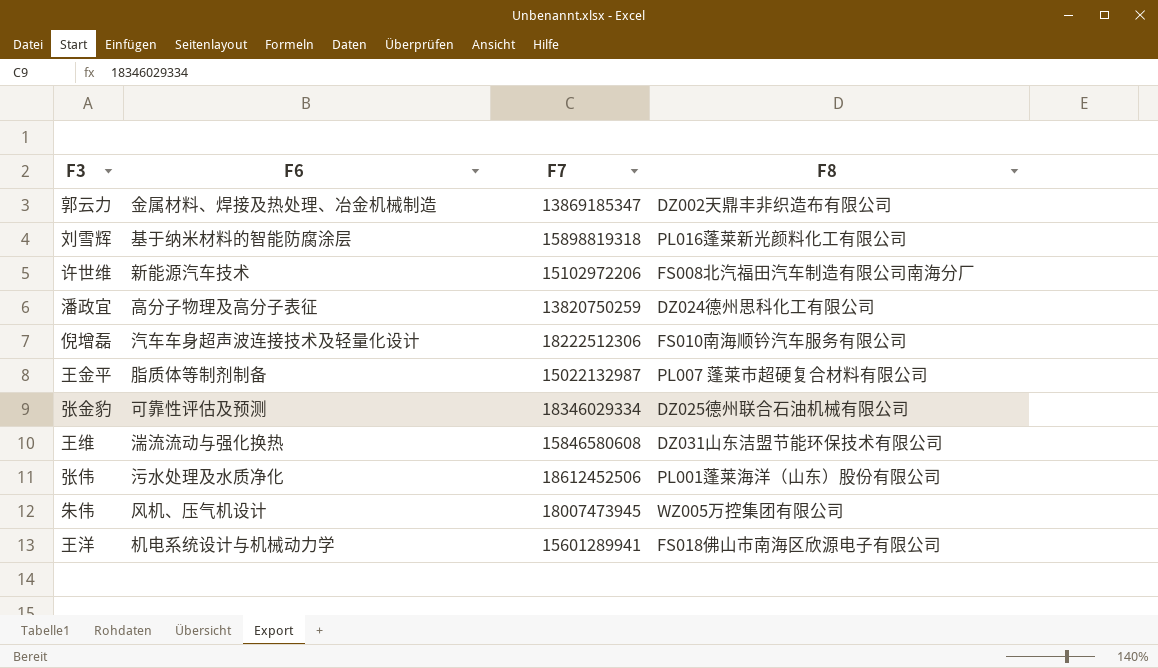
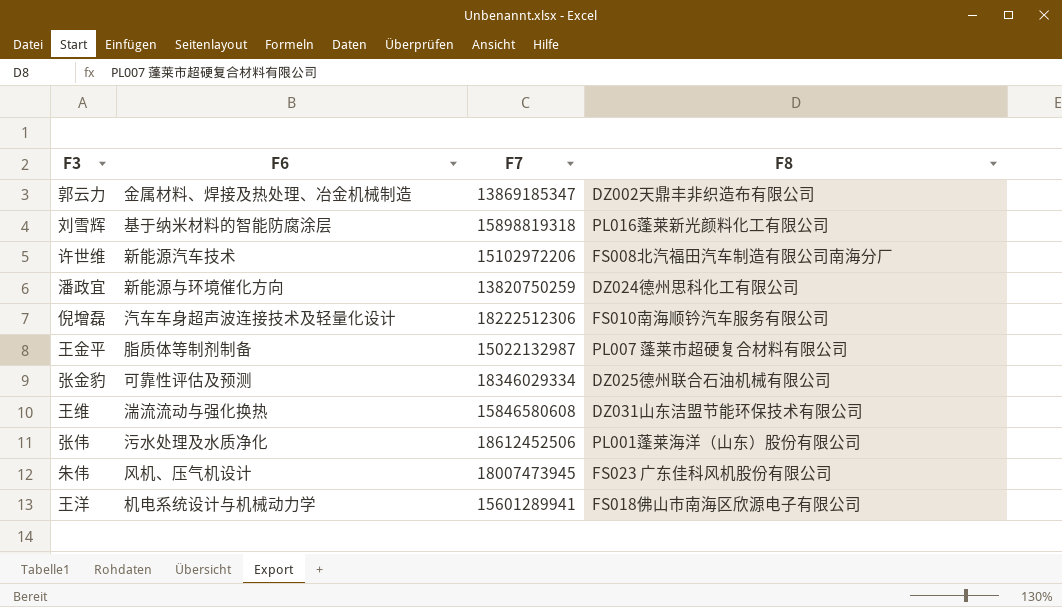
潘政宜 | F6: 高分子物理及高分子表征 -> 新能源与环境催化方向
朱伟 | F8: WZ005万控集团有限公司 -> FS023 广东佳科风机股份有限公司

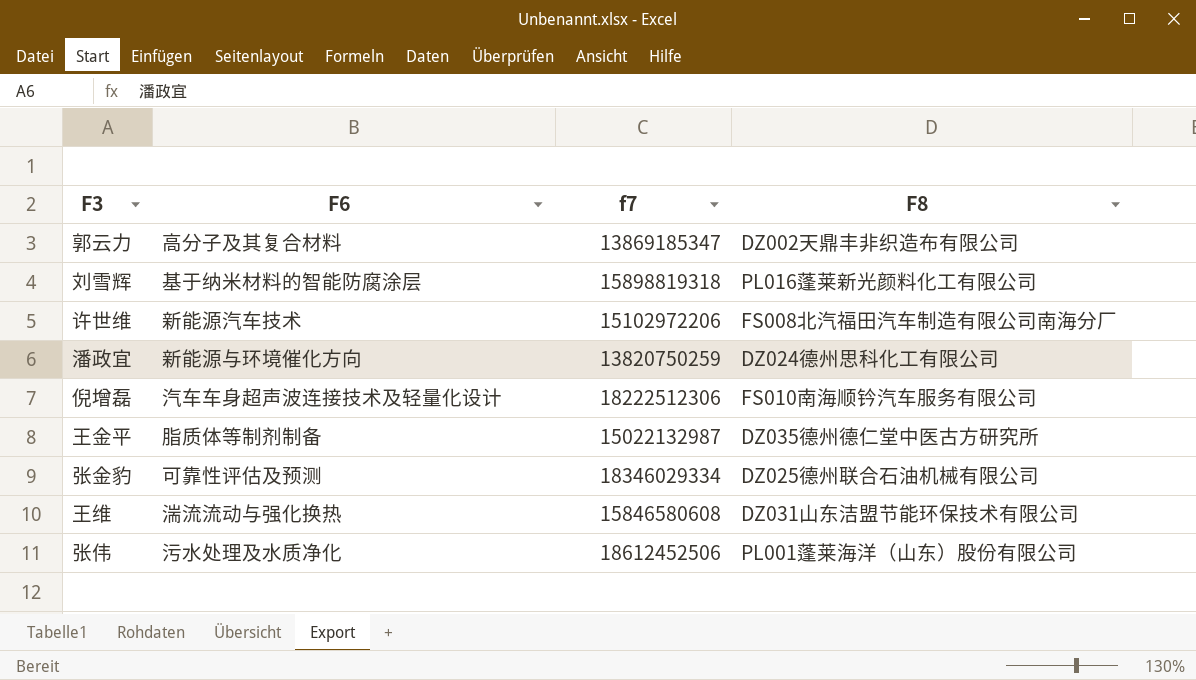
column name: F7 -> f7
row 朱伟: 风机、压气机设计 | 18007473945 | FS023 广东佳科风机股份有限公司 -> none
row 王洋: 机电系统设计与机械动力学 | 15601289941 | FS018佛山市南海区欣源电子有限公司 -> none
郭云力 | F6: 金属材料、焊接及热处理、冶金机械制造 -> 高分子及其复合材料
王金平 | F8: PL007 蓬莱市超硬复合材料有限公司 -> DZ035德州德仁堂中医古方研究所

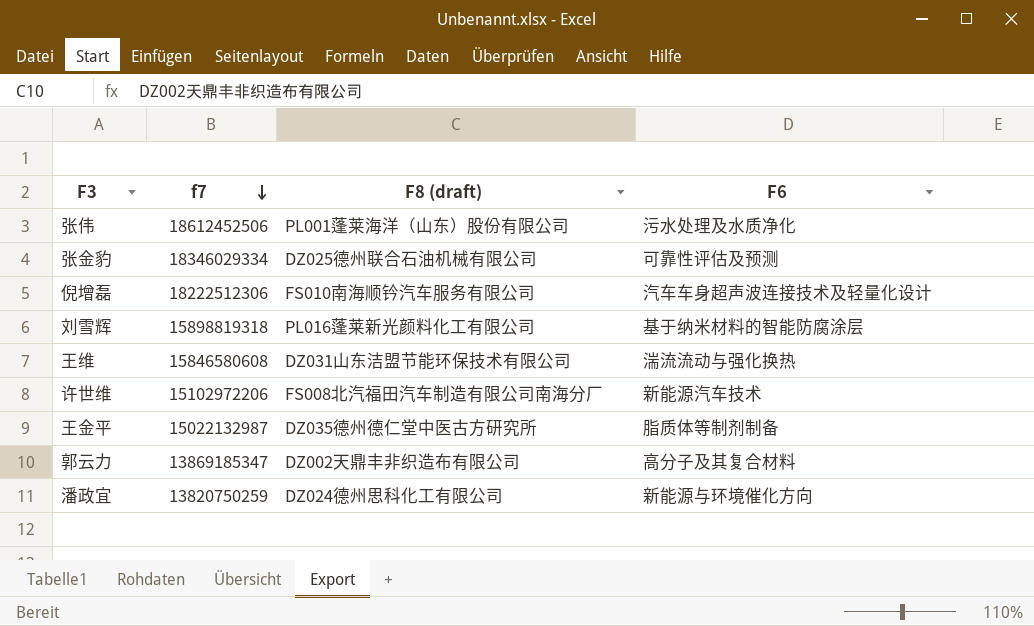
row order: none -> f7 descending
column name: F8 -> F8 (draft)
column F6 | position: 2 -> 4

